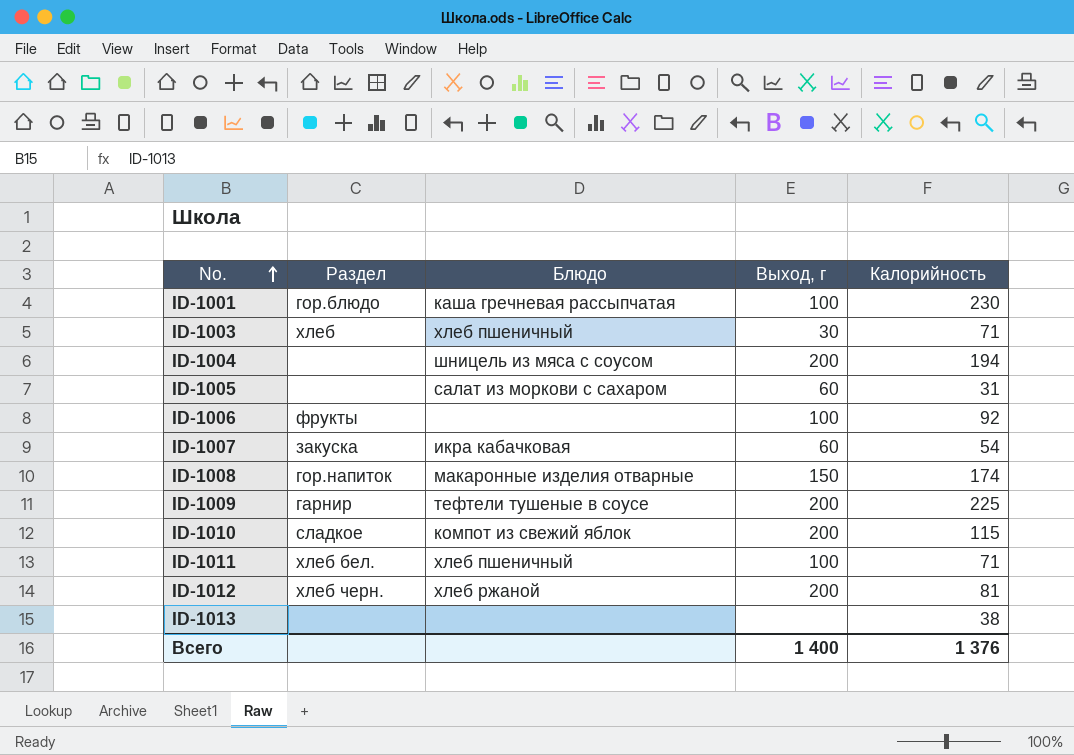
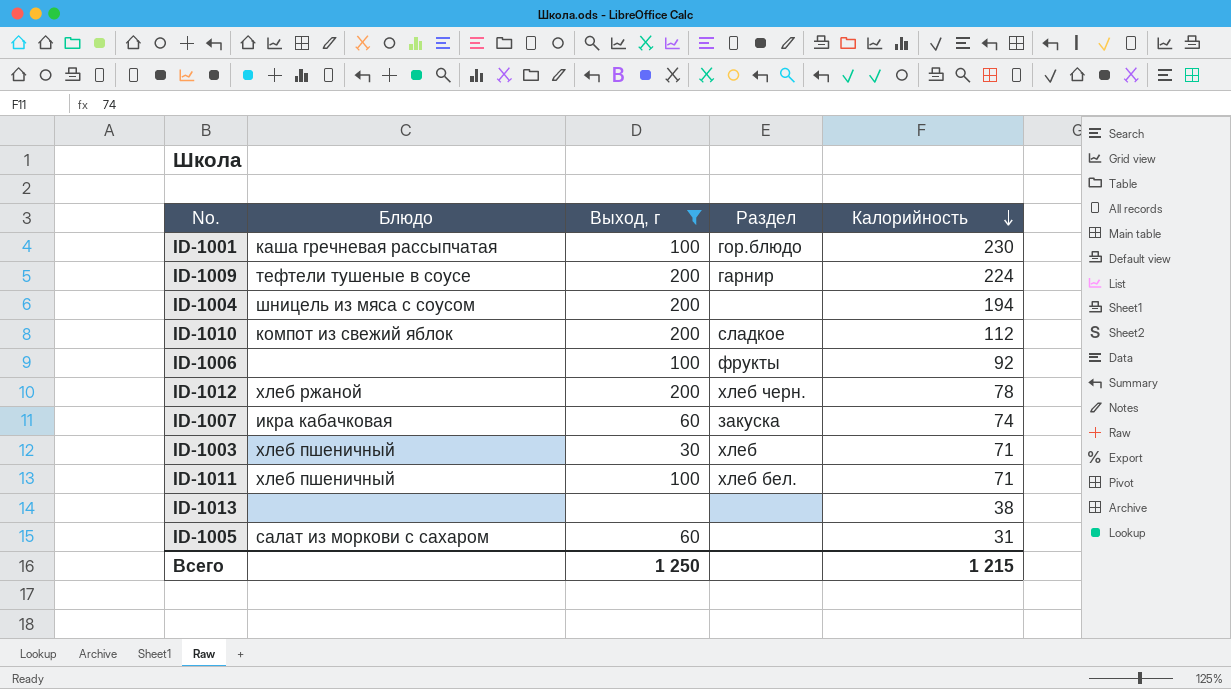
filter: none -> Выход, г != 150
row order: No. ascending -> Калорийность descending
column Раздел | position: 2 -> 4
ID-1009 | Калорийность: 225 -> 224
ID-1010 | Калорийность: 115 -> 112
ID-1012 | Калорийность: 81 -> 78
ID-1007 | Калорийность: 54 -> 74
Всего | Выход, г: 1 400 -> 1 250
Всего | Калорийность: 1 376 -> 1 215

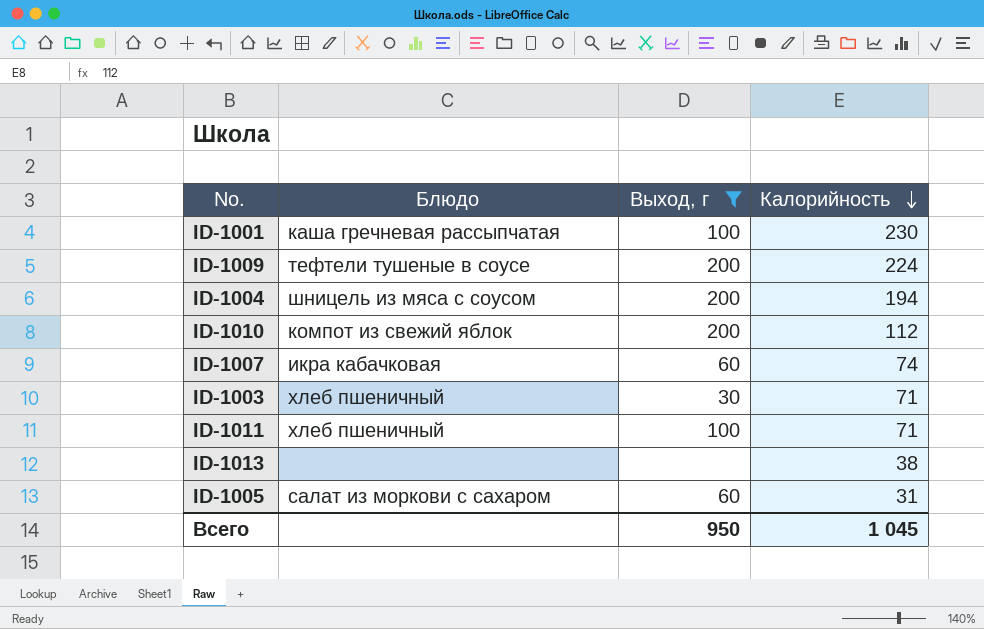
column Раздел | position: 4 -> none
row ID-1006: none | 100 | фрукты | 92 -> none
row ID-1012: хлеб ржаной | 200 | хлеб черн. | 78 -> none
Всего | Выход, г: 1 250 -> 950
Всего | Калорийность: 1 215 -> 1 045

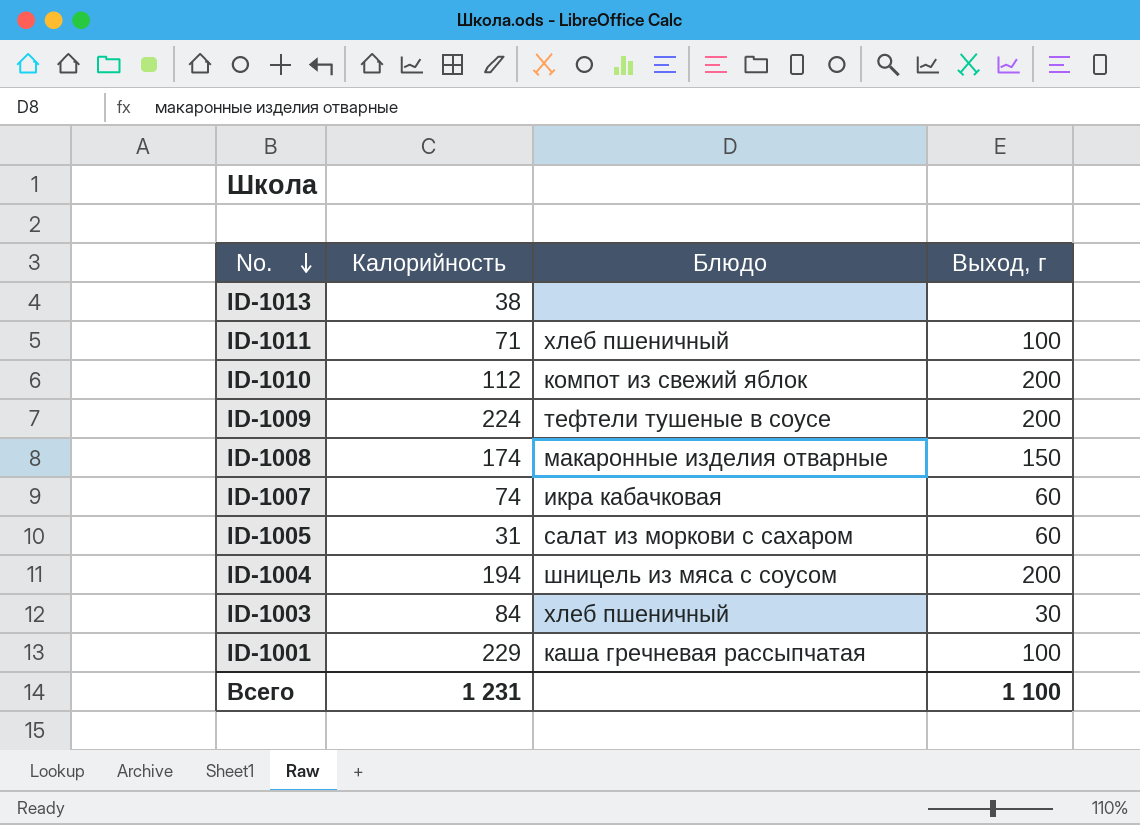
filter: Выход, г != 150 -> none
row order: Калорийность descending -> No. descending
column Калорийность | position: 4 -> 2
ID-1003 | Калорийность: 71 -> 84
ID-1001 | Калорийность: 230 -> 229
Всего | Калорийность: 1 045 -> 1 231
Всего | Выход, г: 950 -> 1 100

